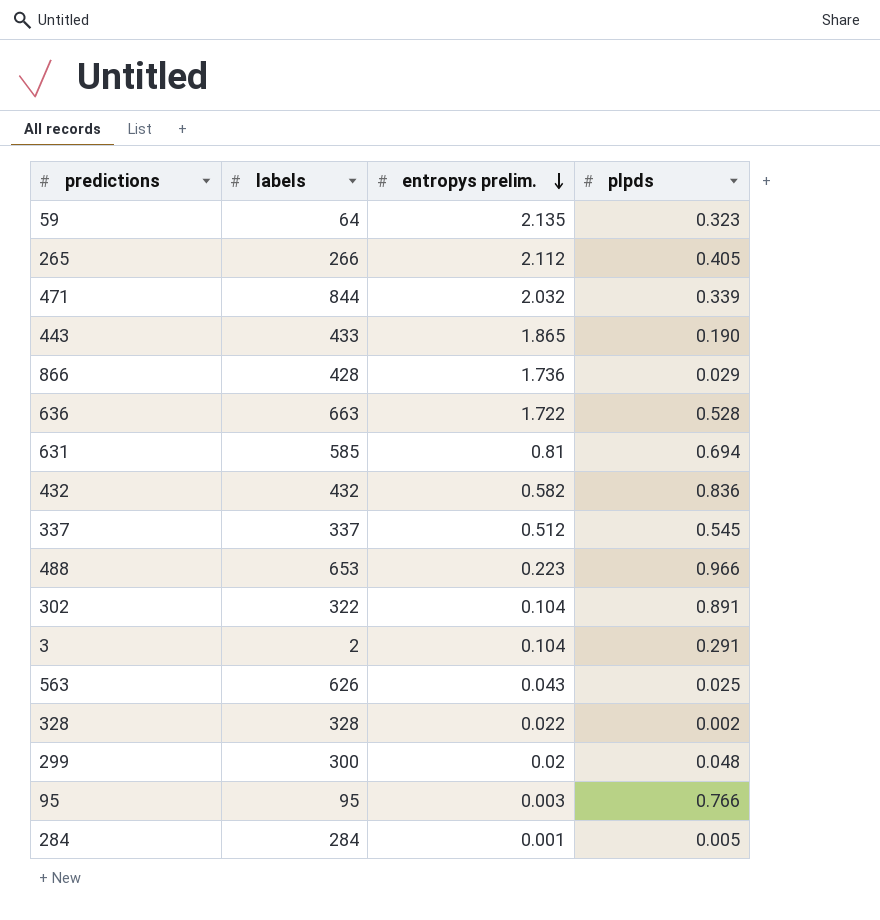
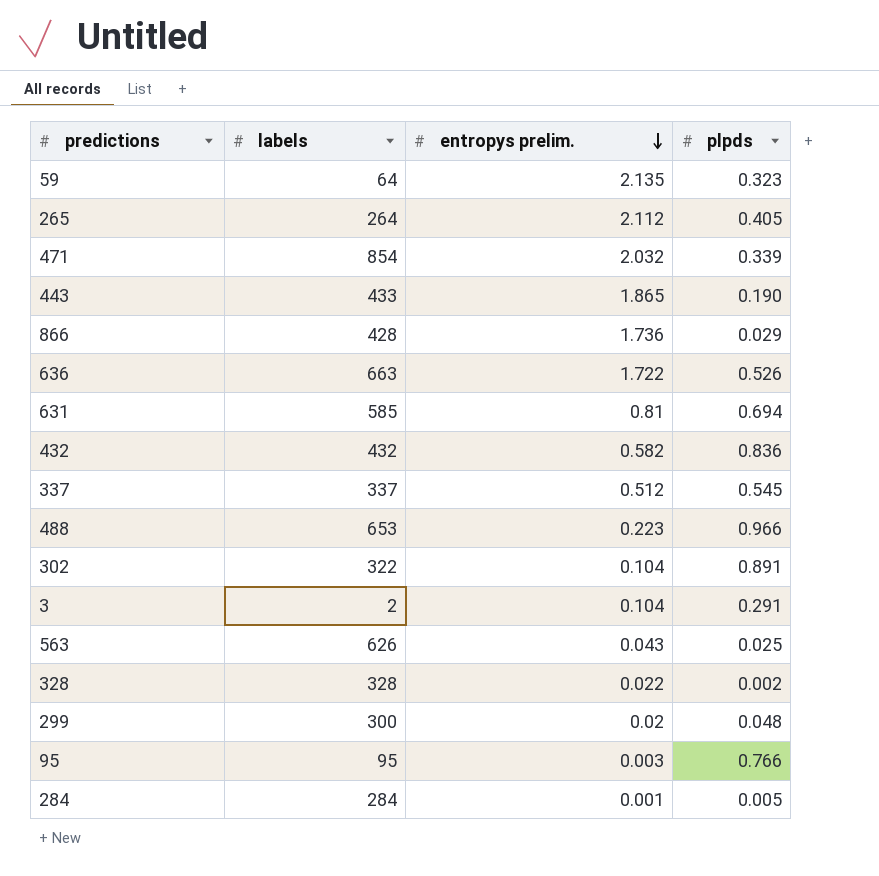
265 | labels: 266 -> 264
471 | labels: 844 -> 854
636 | plpds: 0.528 -> 0.526

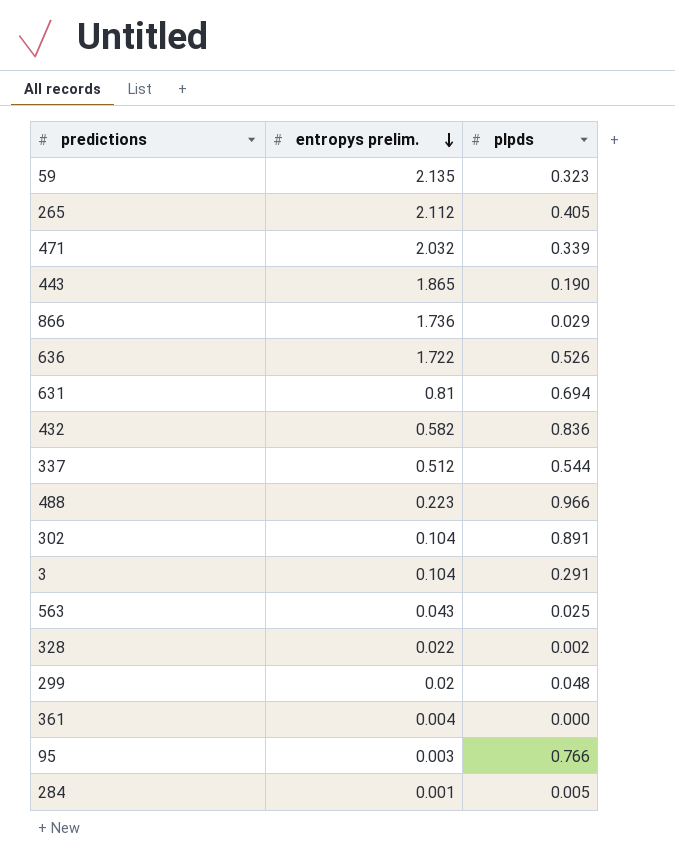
column labels | position: 2 -> none
337 | plpds: 0.545 -> 0.544
row 361: none -> 0.004 | 0.000

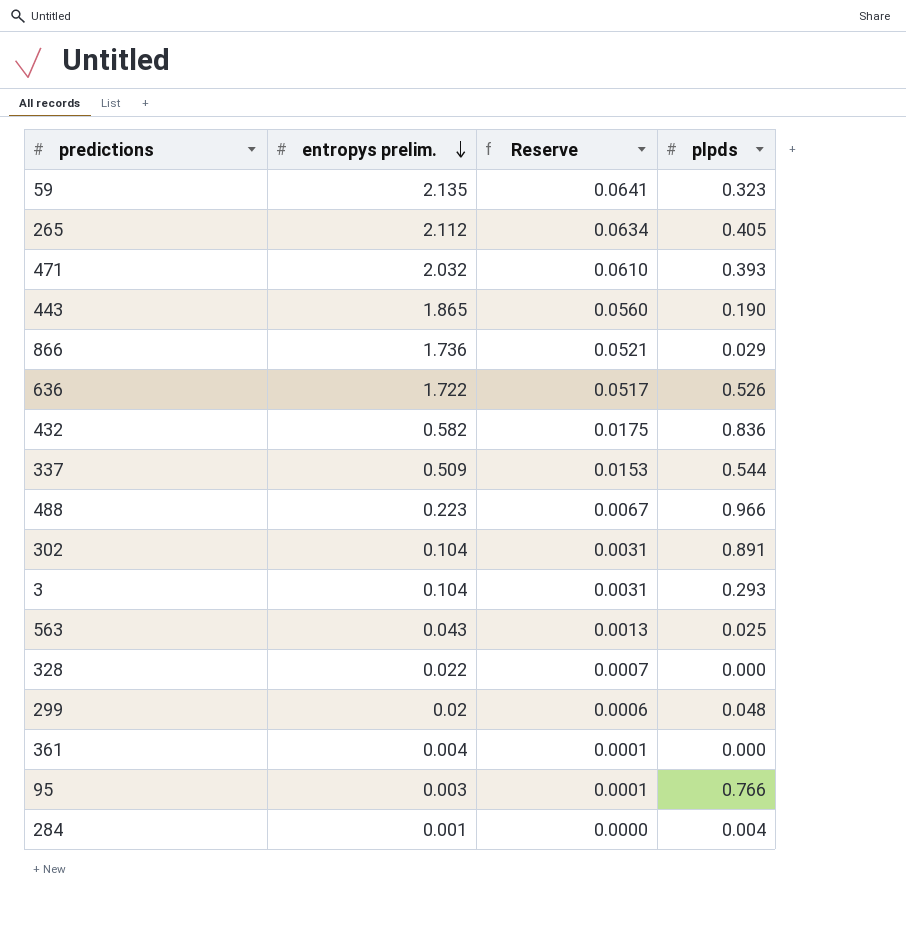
column Reserve | formula: none -> [entropys prelim.] * 0.03
row 631: 0.81 | 0.694 -> none
471 | plpds: 0.339 -> 0.393
337 | entropys prelim.: 0.512 -> 0.509
3 | plpds: 0.291 -> 0.293
328 | plpds: 0.002 -> 0.000
284 | plpds: 0.005 -> 0.004

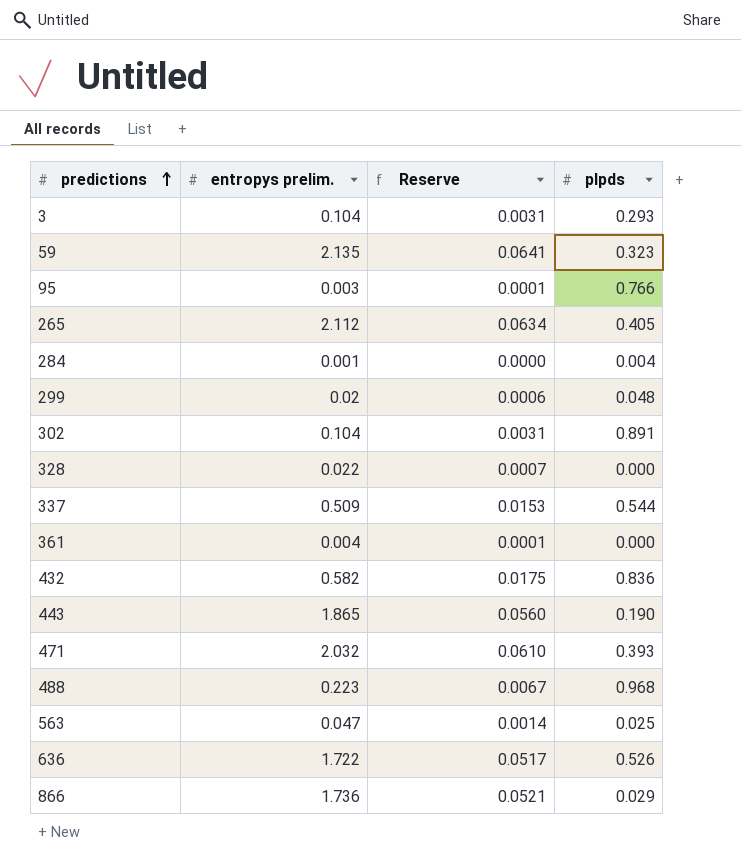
row order: entropys prelim. descending -> predictions ascending
488 | plpds: 0.966 -> 0.968
563 | entropys prelim.: 0.043 -> 0.047
563 | Reserve: 0.0013 -> 0.0014

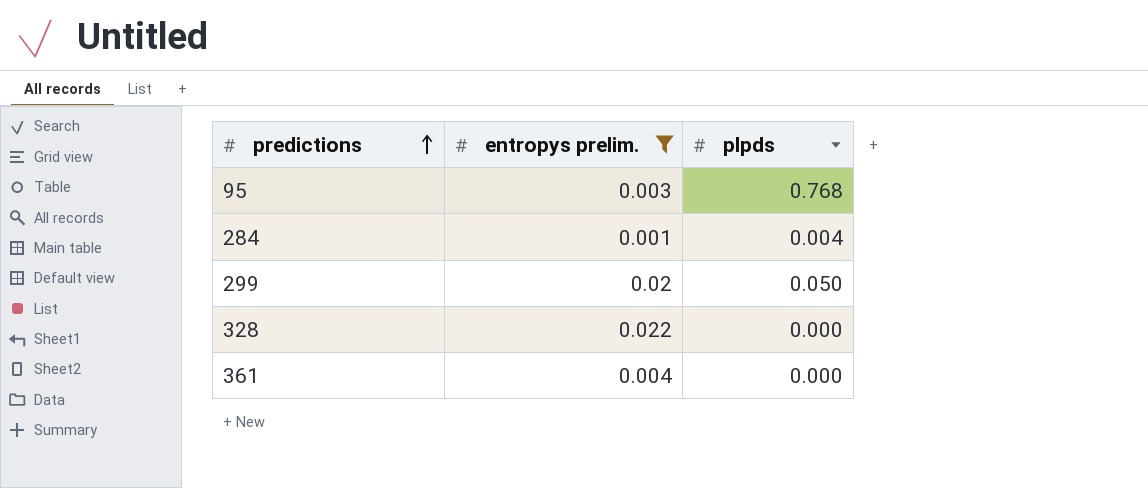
filter: none -> entropys prelim. <= 0.022
column Reserve | formula: [entropys prelim.] * 0.03 -> none
95 | plpds: 0.766 -> 0.768
299 | plpds: 0.048 -> 0.050

